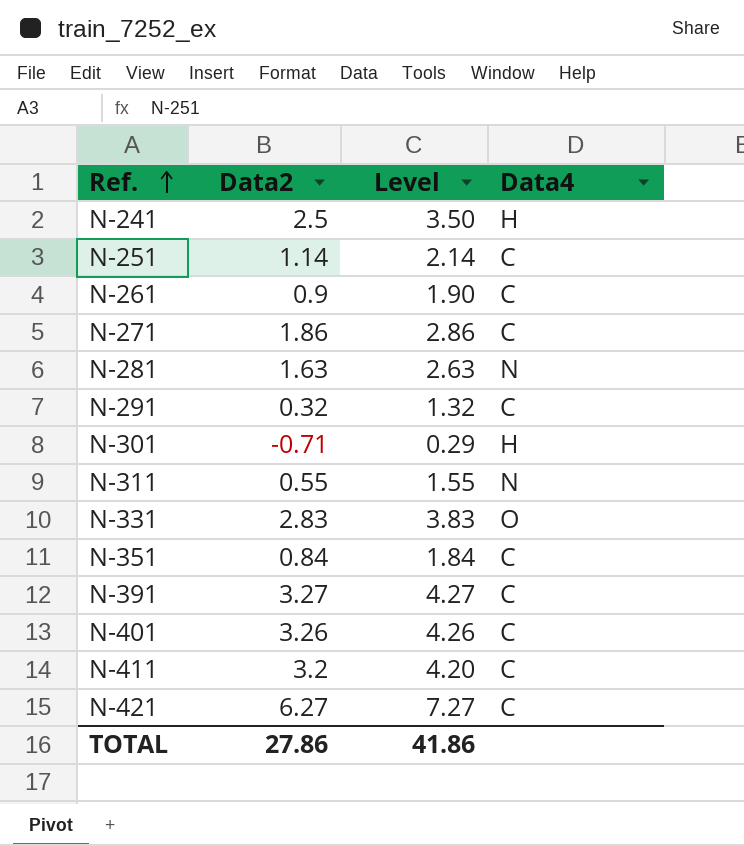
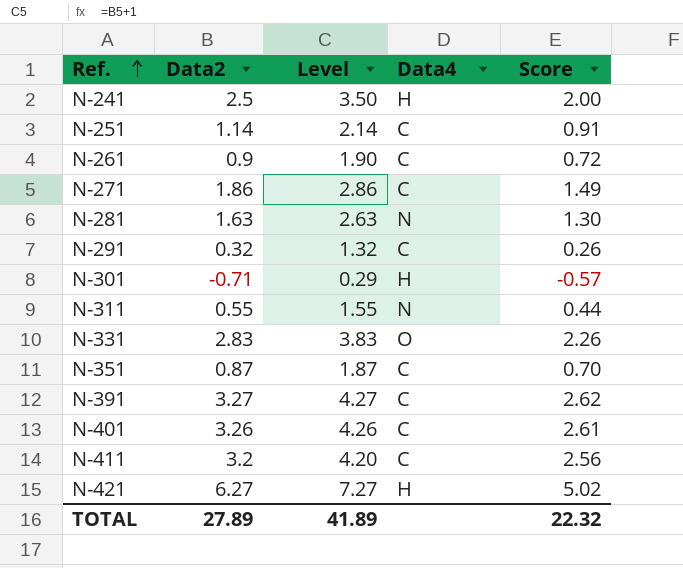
column Score | formula: none -> [Data2] * 0.8
N-351 | Data2: 0.84 -> 0.87
N-351 | Level: 1.84 -> 1.87
N-421 | Data4: C -> H
TOTAL | Data2: 27.86 -> 27.89
TOTAL | Level: 41.86 -> 41.89

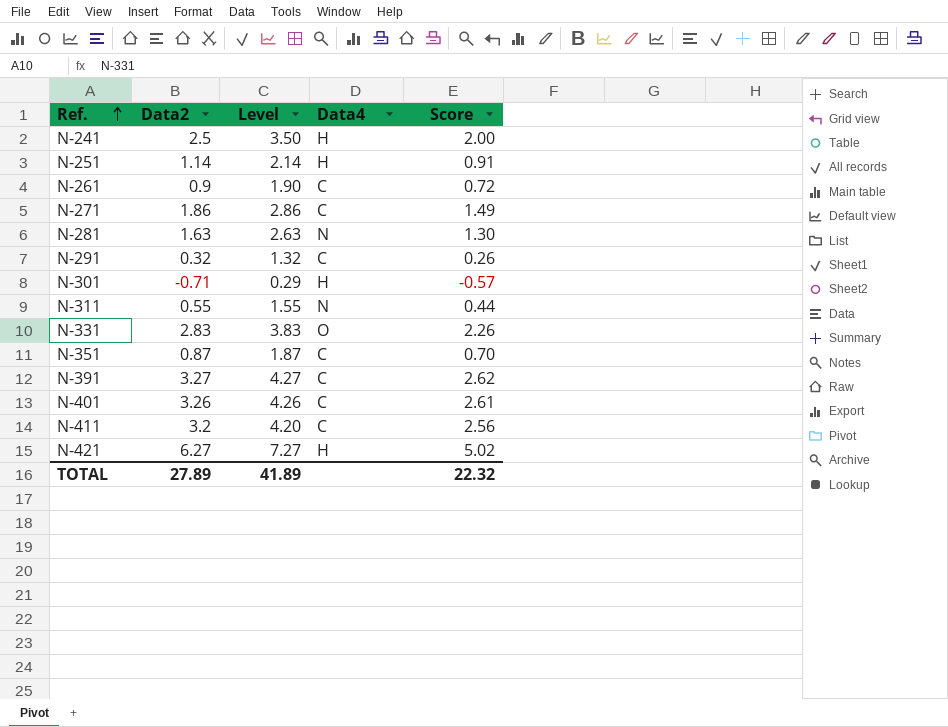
N-251 | Data4: C -> H

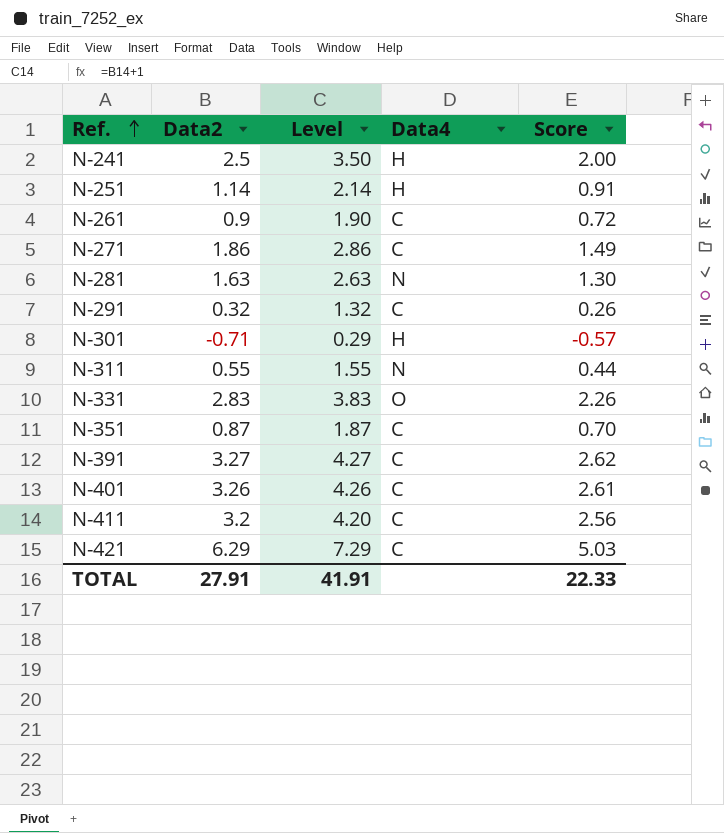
N-421 | Data2: 6.27 -> 6.29
N-421 | Level: 7.27 -> 7.29
N-421 | Data4: H -> C
N-421 | Score: 5.02 -> 5.03
TOTAL | Data2: 27.89 -> 27.91
TOTAL | Level: 41.89 -> 41.91
TOTAL | Score: 22.32 -> 22.33

